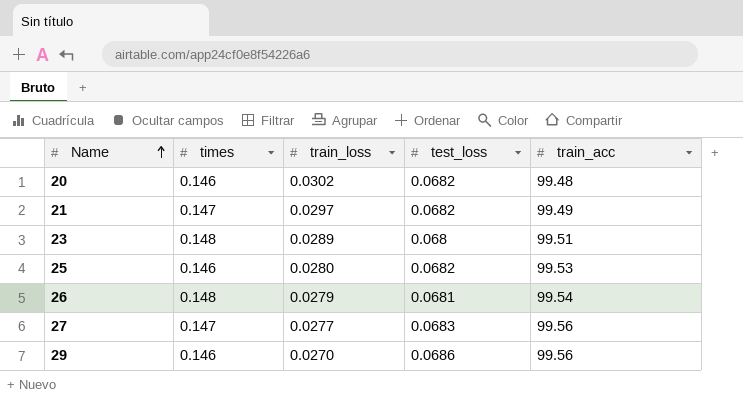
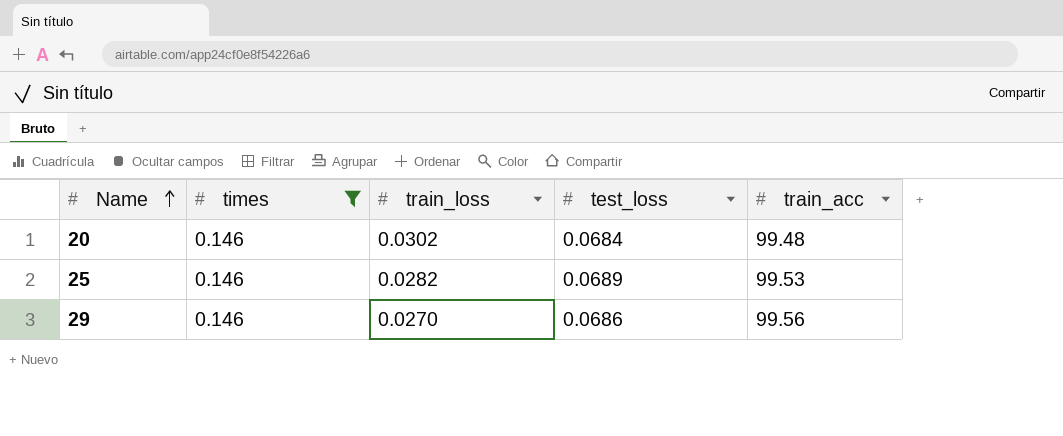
filter: none -> times = 0.146
20 | test_loss: 0.0682 -> 0.0684
25 | train_loss: 0.0280 -> 0.0282
25 | test_loss: 0.0682 -> 0.0689

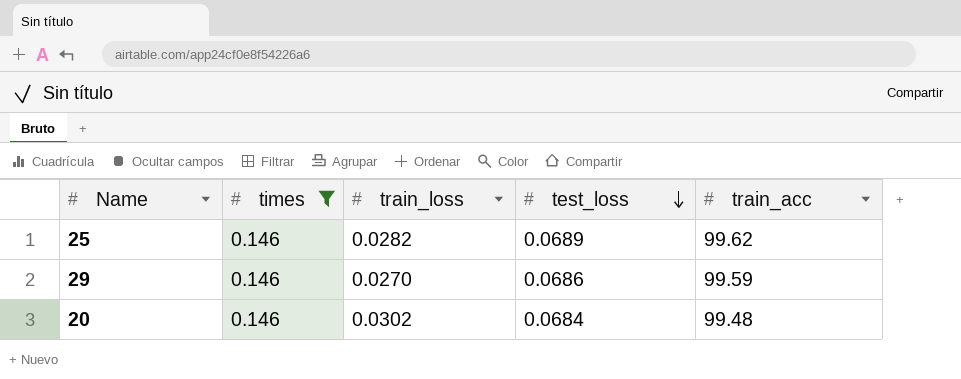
row order: Name ascending -> test_loss descending
25 | train_acc: 99.53 -> 99.62
29 | train_acc: 99.56 -> 99.59

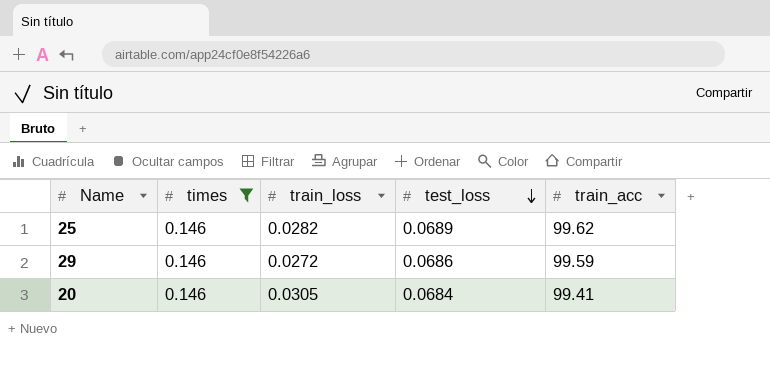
29 | train_loss: 0.0270 -> 0.0272
20 | train_loss: 0.0302 -> 0.0305
20 | train_acc: 99.48 -> 99.41

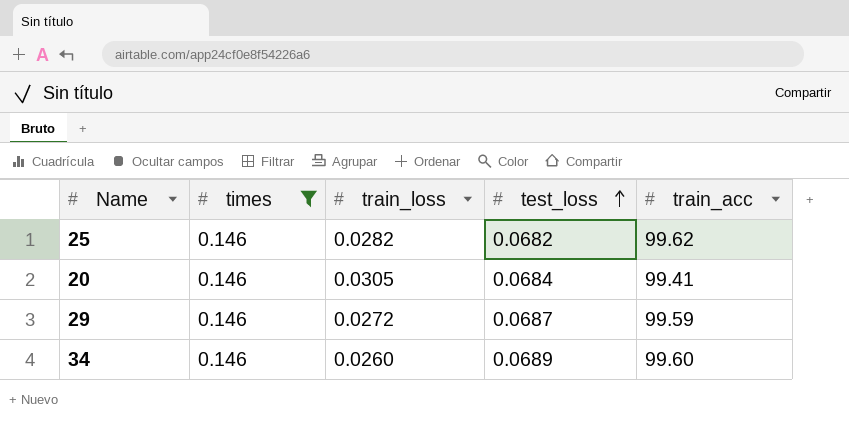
row order: test_loss descending -> test_loss ascending
25 | test_loss: 0.0689 -> 0.0682
29 | test_loss: 0.0686 -> 0.0687
row 34: none -> 0.146 | 0.0260 | 0.0689 | 99.60

